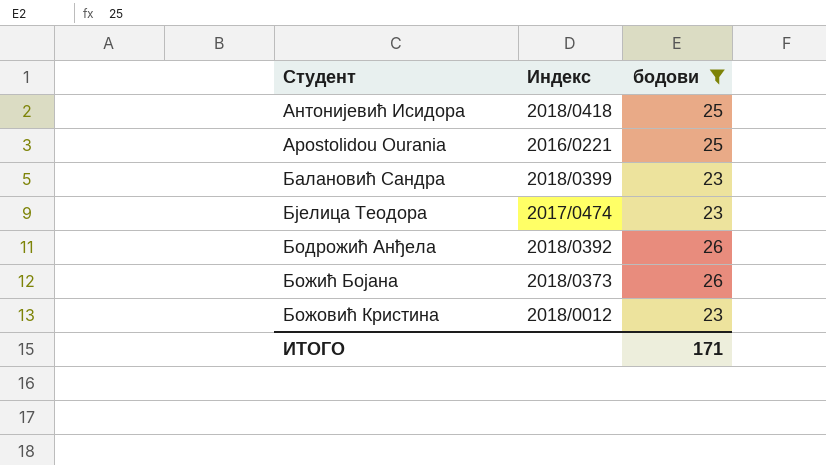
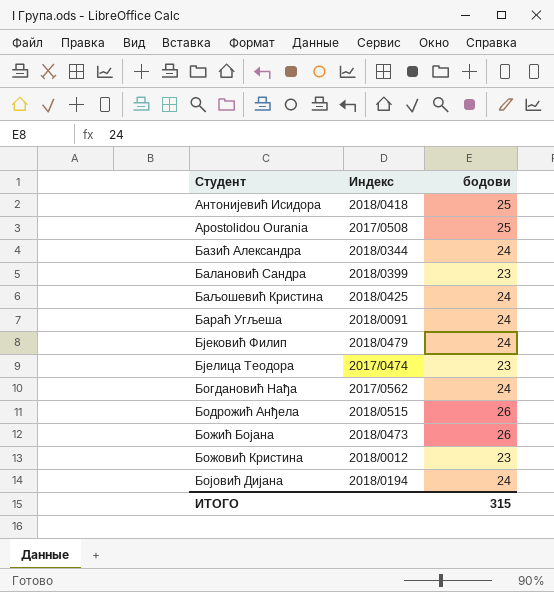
filter: бодови != 24 -> none
Apostolidou Ourania | Индекс: 2016/0221 -> 2017/0508
Бодрожић Анђела | Индекс: 2018/0392 -> 2018/0515
Божић Бојана | Индекс: 2018/0373 -> 2018/0473
ИТОГО | бодови: 171 -> 315

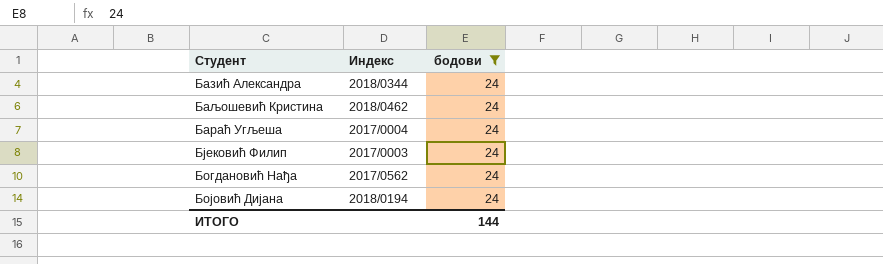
filter: none -> бодови = 24
Баљошевић Кристина | Индекс: 2018/0425 -> 2018/0462
Бараћ Угљеша | Индекс: 2018/0091 -> 2017/0004
Бјековић Филип | Индекс: 2018/0479 -> 2017/0003
ИТОГО | бодови: 315 -> 144

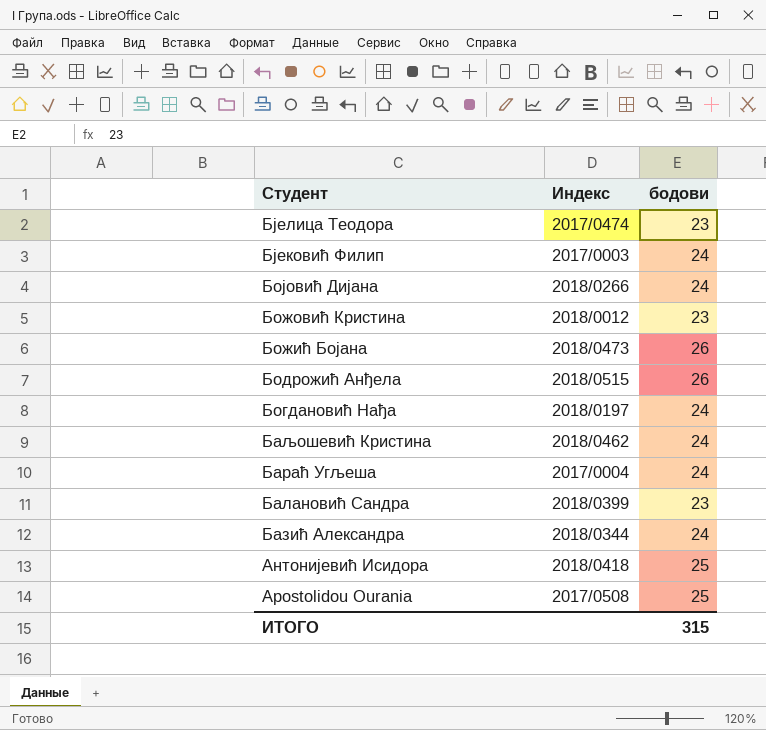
filter: бодови = 24 -> none
row order: none -> Студент descending
Бојовић Дијана | Индекс: 2018/0194 -> 2018/0266
Богдановић Нађа | Индекс: 2017/0562 -> 2018/0197
ИТОГО | бодови: 144 -> 315

